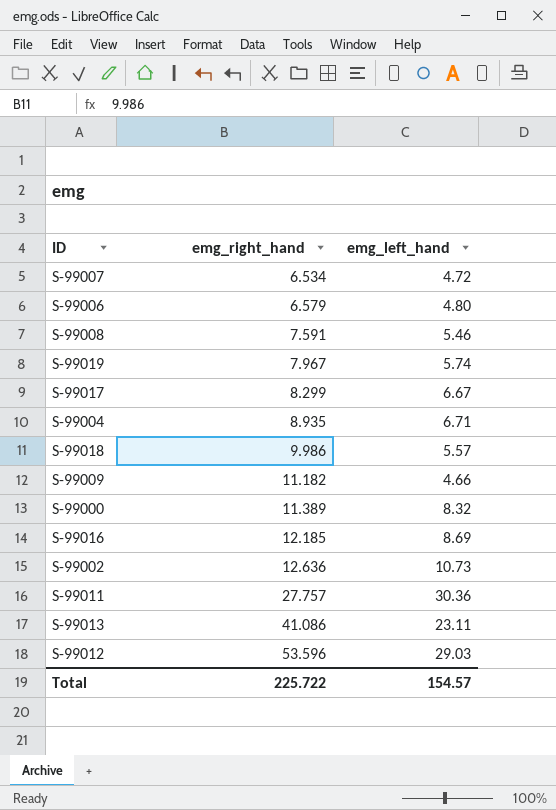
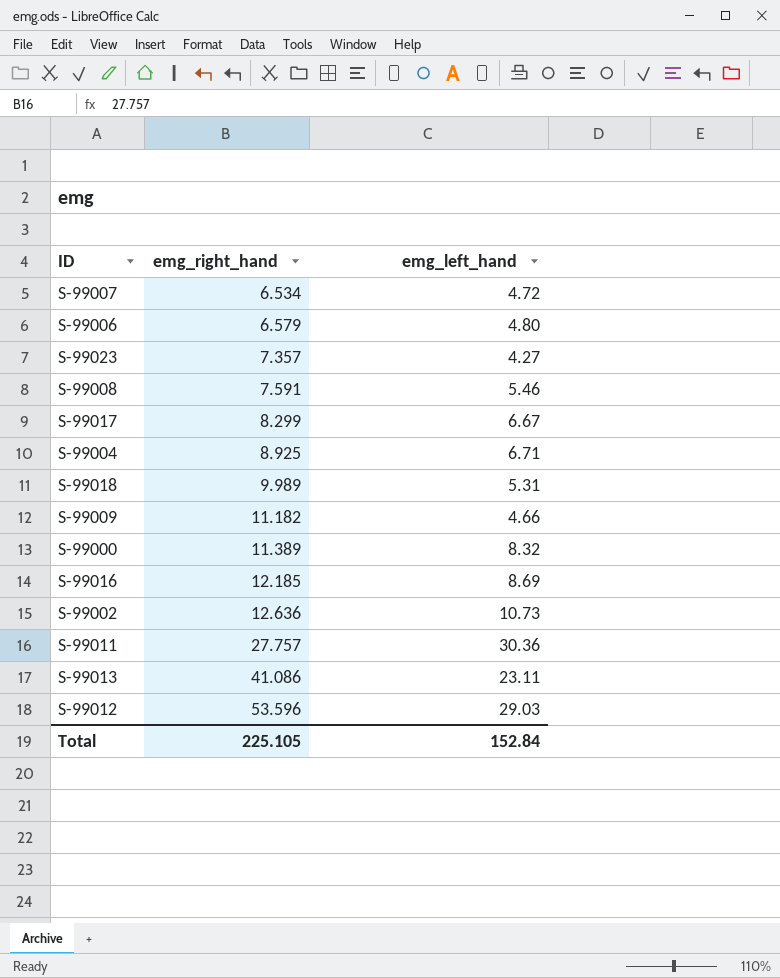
row S-99019: 7.967 | 5.74 -> none
row S-99023: none -> 7.357 | 4.27
S-99004 | emg_right_hand: 8.935 -> 8.925
S-99018 | emg_right_hand: 9.986 -> 9.989
S-99018 | emg_left_hand: 5.57 -> 5.31
Total | emg_right_hand: 225.722 -> 225.105
Total | emg_left_hand: 154.57 -> 152.84

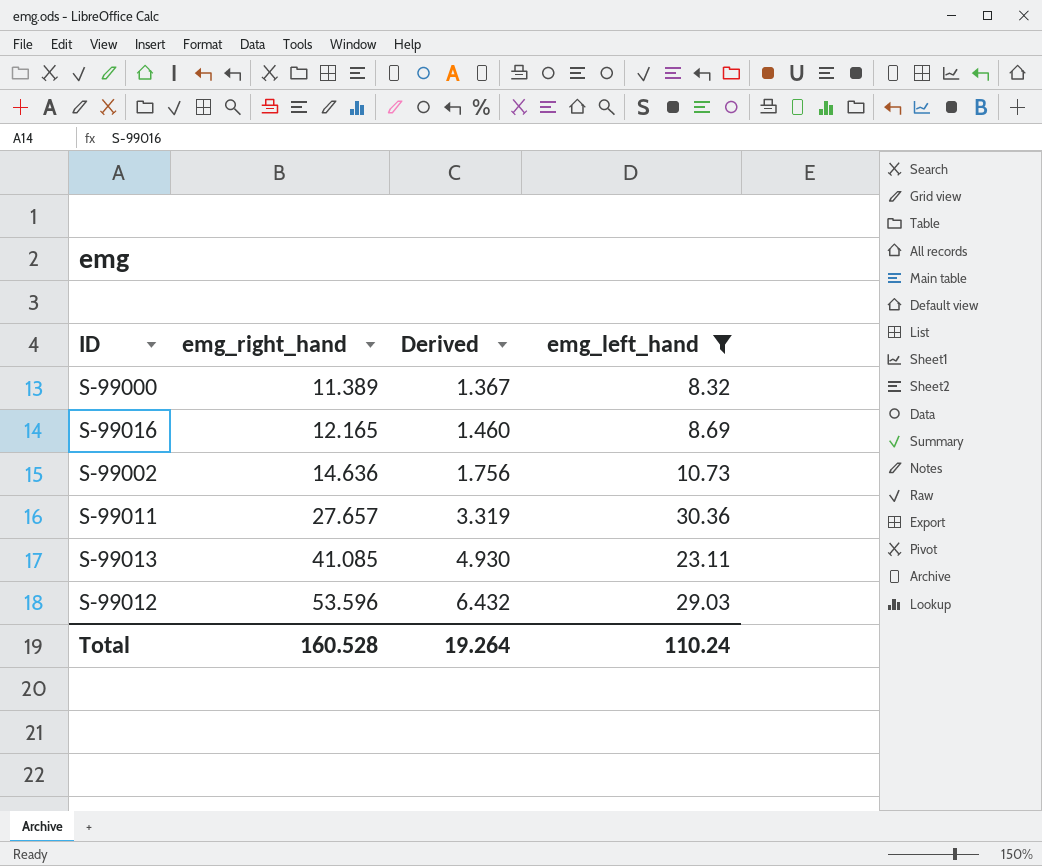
filter: none -> emg_left_hand >= 8.32
column Derived | formula: none -> [emg_right_hand] * 0.12
S-99016 | emg_right_hand: 12.185 -> 12.165
S-99002 | emg_right_hand: 12.636 -> 14.636
S-99011 | emg_right_hand: 27.757 -> 27.657
S-99013 | emg_right_hand: 41.086 -> 41.085
Total | emg_right_hand: 225.105 -> 160.528
Total | emg_left_hand: 152.84 -> 110.24

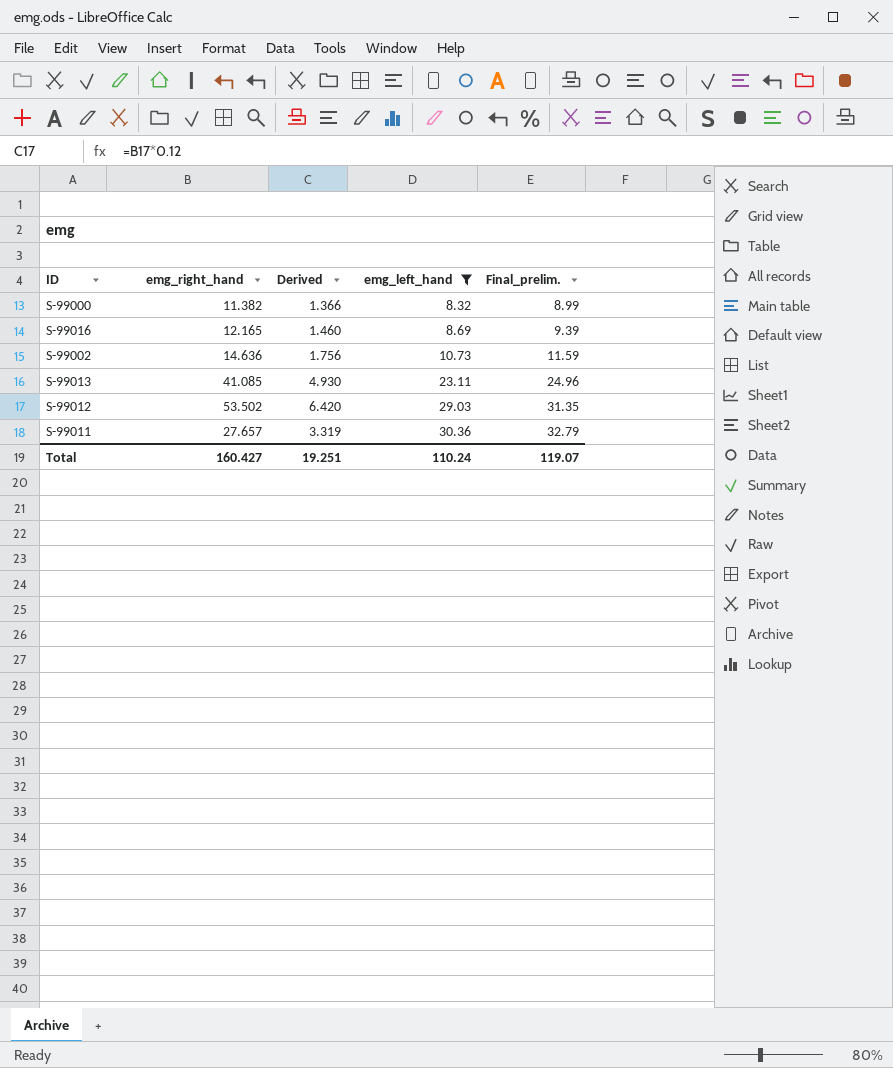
row order: emg_right_hand ascending -> emg_left_hand ascending
column Final_prelim. | formula: none -> [emg_left_hand] * 1.08
S-99000 | emg_right_hand: 11.389 -> 11.382
S-99000 | Derived: 1.367 -> 1.366
S-99012 | emg_right_hand: 53.596 -> 53.502
S-99012 | Derived: 6.432 -> 6.420
Total | emg_right_hand: 160.528 -> 160.427
Total | Derived: 19.264 -> 19.251

